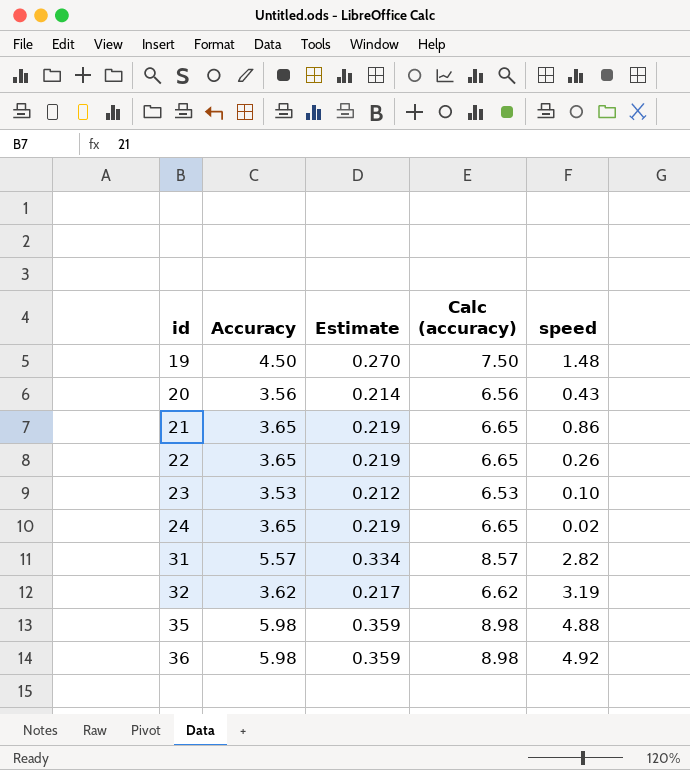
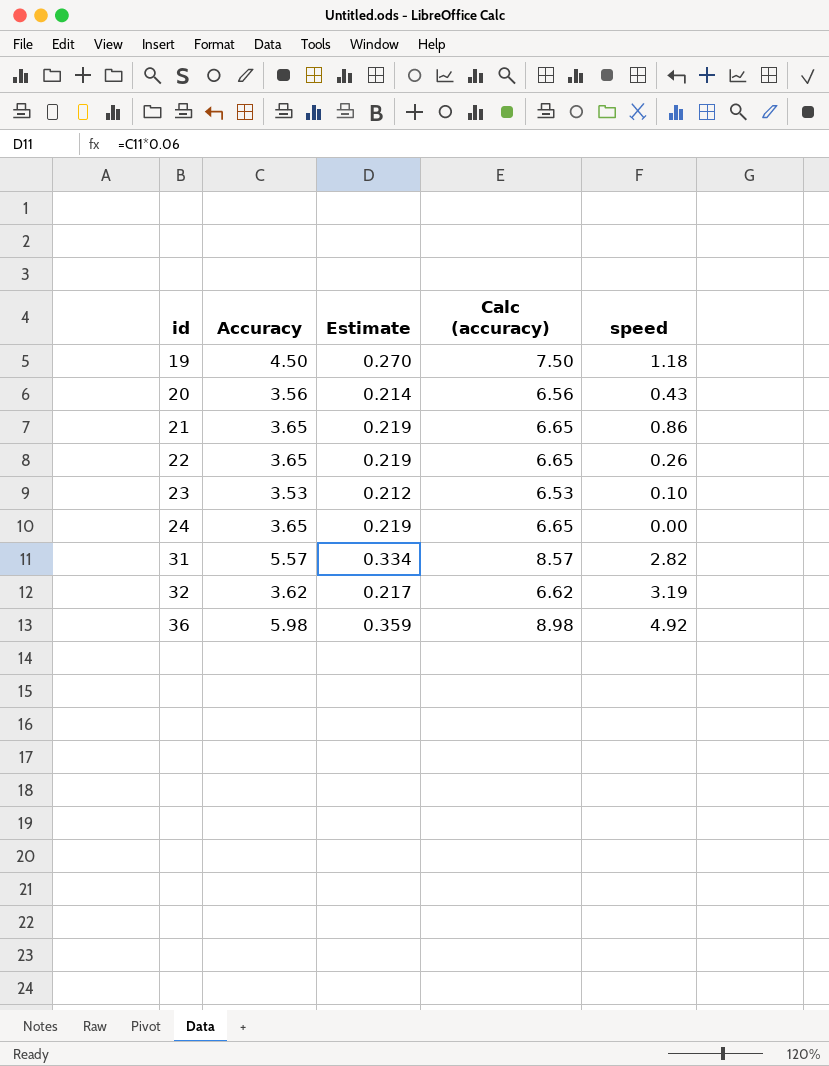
row 35: 5.98 | 0.359 | 8.98 | 4.88 -> none
19 | speed: 1.48 -> 1.18
24 | speed: 0.02 -> 0.00

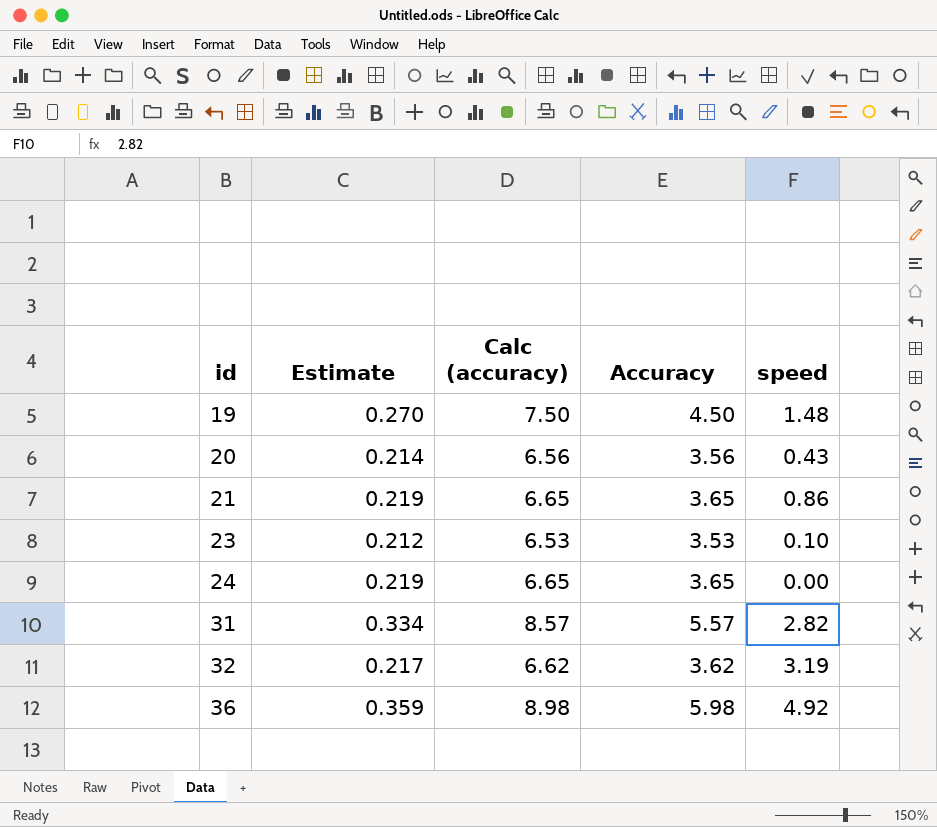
column Accuracy | position: 2 -> 4
row 22: 3.65 | 0.219 | 6.65 | 0.26 -> none
19 | speed: 1.18 -> 1.48

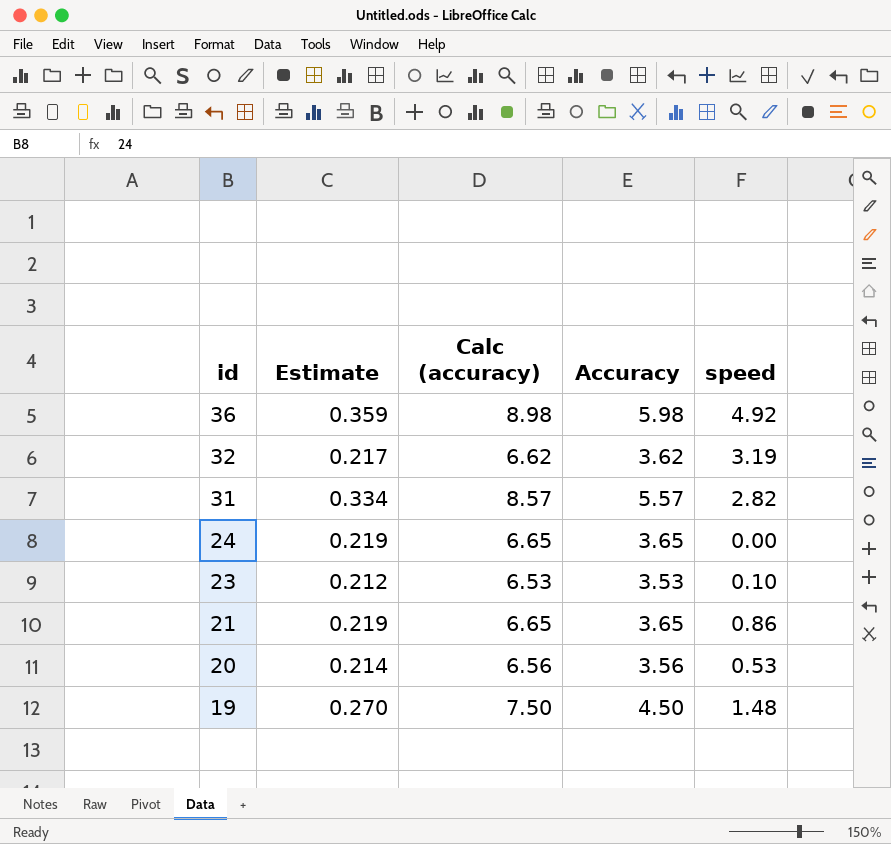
row order: id ascending -> id descending
20 | speed: 0.43 -> 0.53

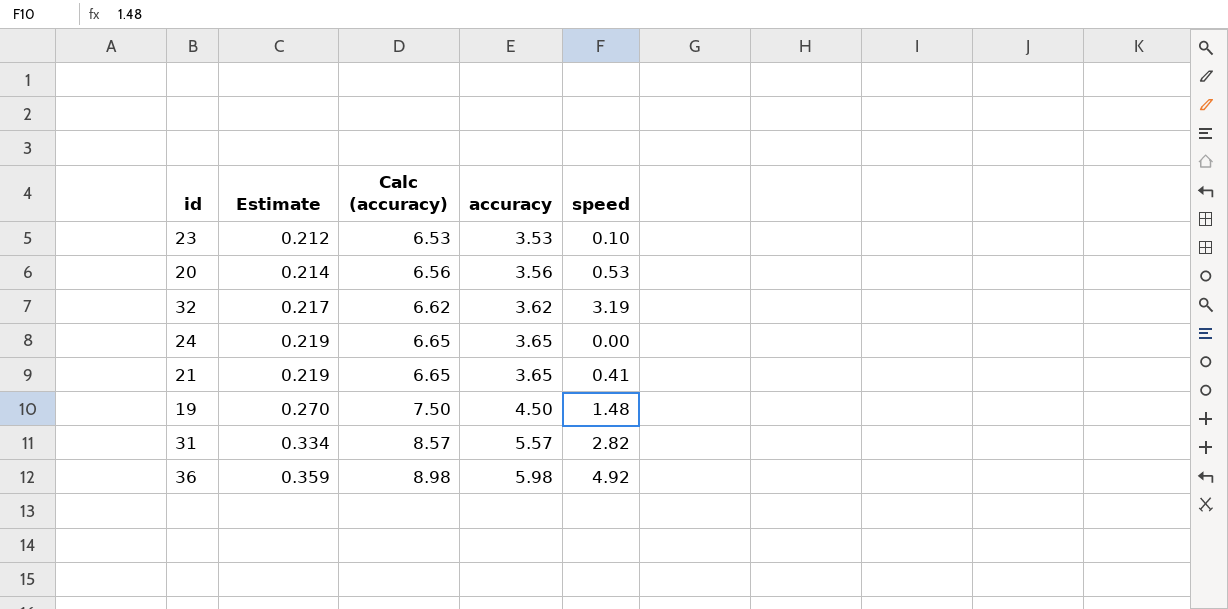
row order: id descending -> Estimate ascending
column name: Accuracy -> accuracy
21 | speed: 0.86 -> 0.41

